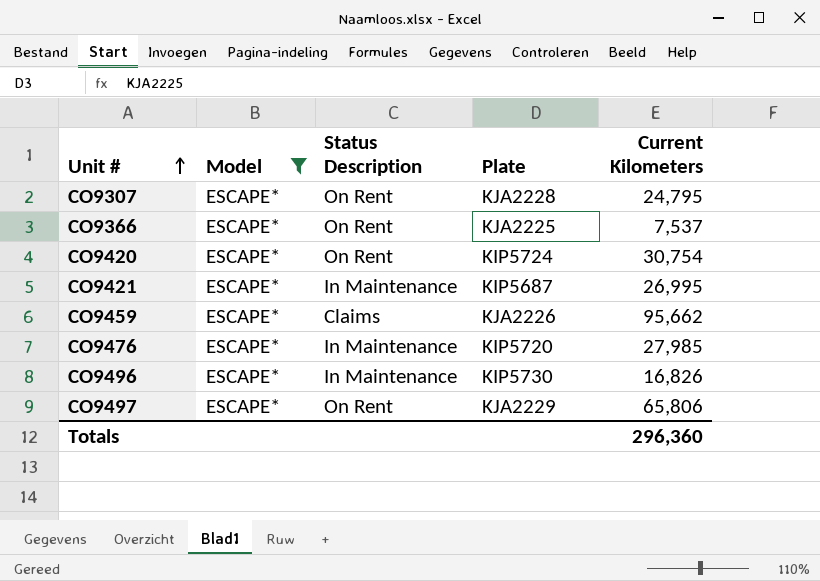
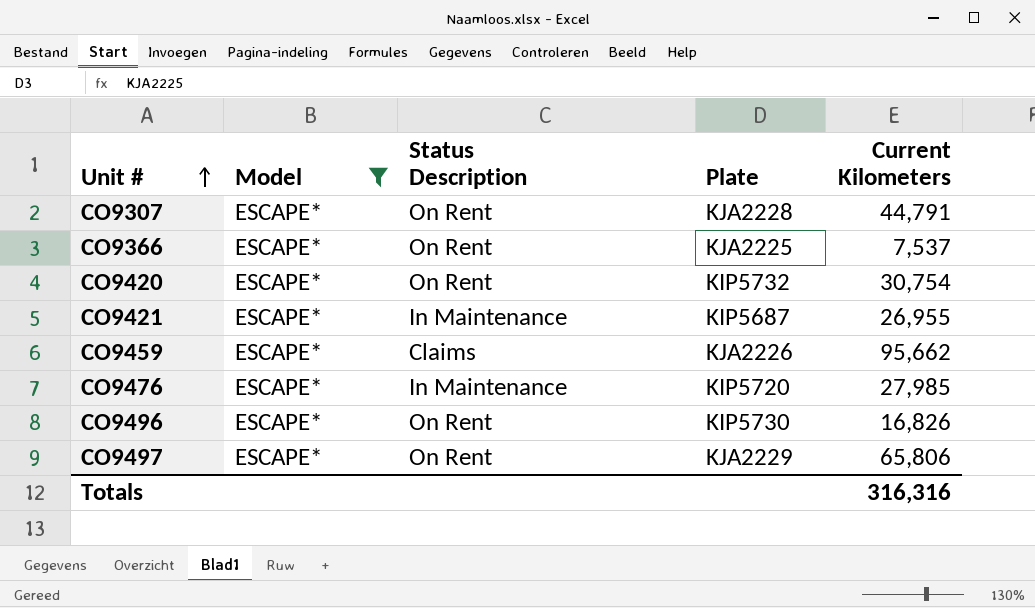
CO9307 | Current Kilometers: 24,795 -> 44,791
CO9420 | Plate: KIP5724 -> KIP5732
CO9421 | Current Kilometers: 26,995 -> 26,955
CO9496 | Status Description: In Maintenance -> On Rent
Totals | Current Kilometers: 296,360 -> 316,316

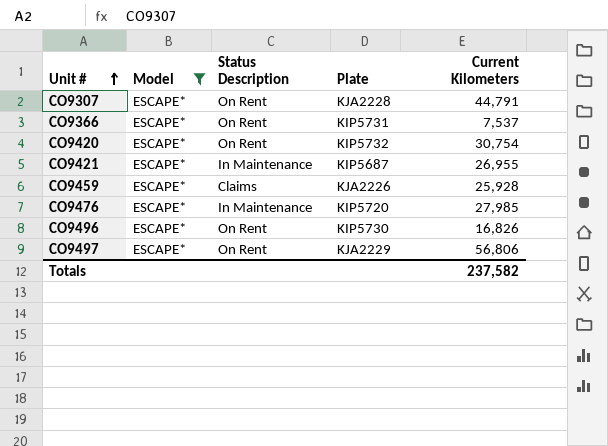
CO9366 | Plate: KJA2225 -> KIP5731
CO9459 | Current Kilometers: 95,662 -> 25,928
CO9497 | Current Kilometers: 65,806 -> 56,806
Totals | Current Kilometers: 316,316 -> 237,582

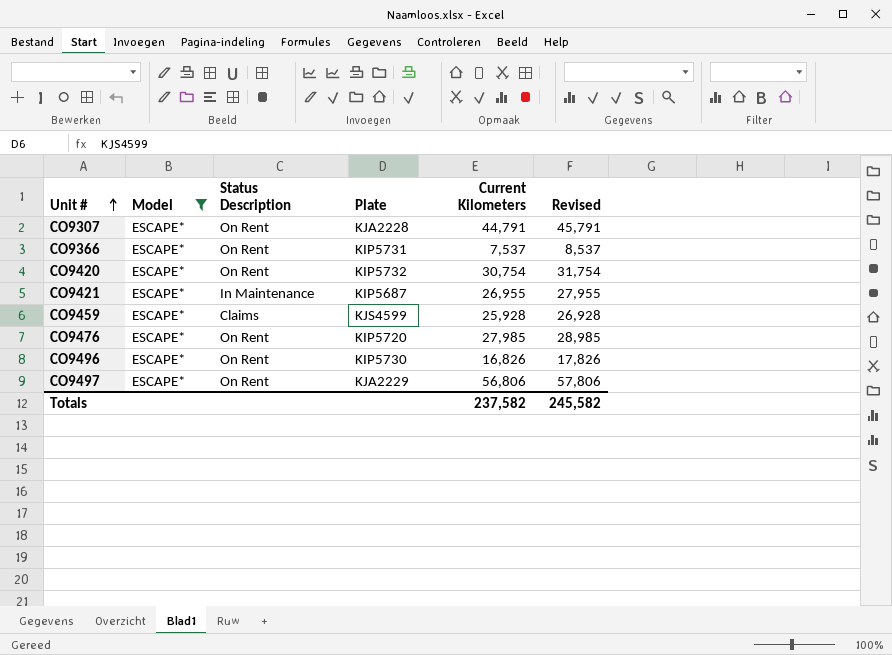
column Revised | formula: none -> [Current Kilometers] + 1000
CO9459 | Plate: KJA2226 -> KJS4599
CO9476 | Status Description: In Maintenance -> On Rent

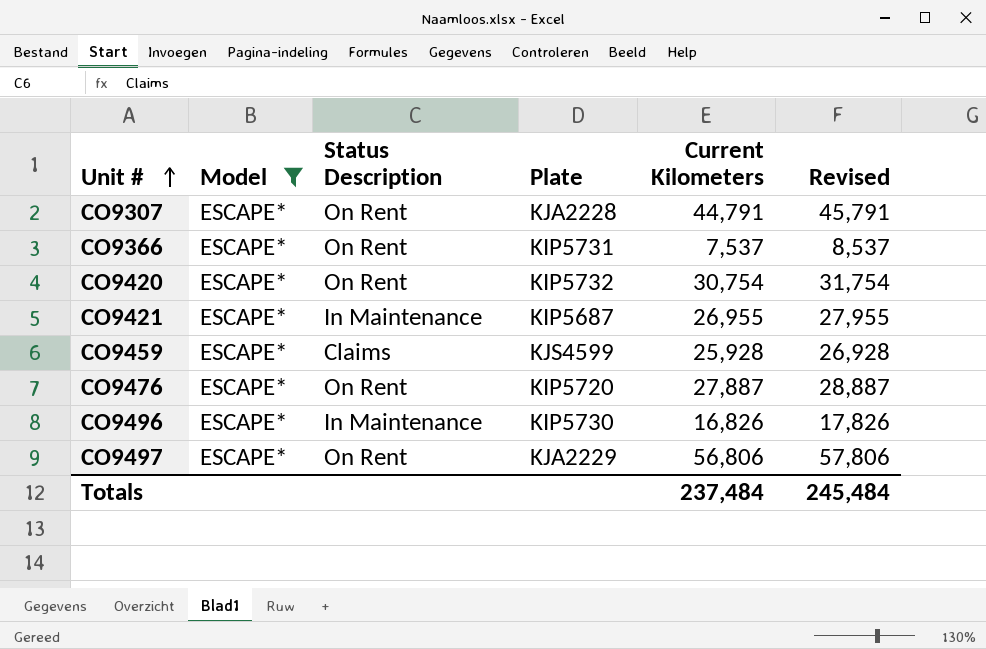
CO9476 | Current Kilometers: 27,985 -> 27,887
CO9476 | Revised: 28,985 -> 28,887
CO9496 | Status Description: On Rent -> In Maintenance
Totals | Current Kilometers: 237,582 -> 237,484
Totals | Revised: 245,582 -> 245,484

